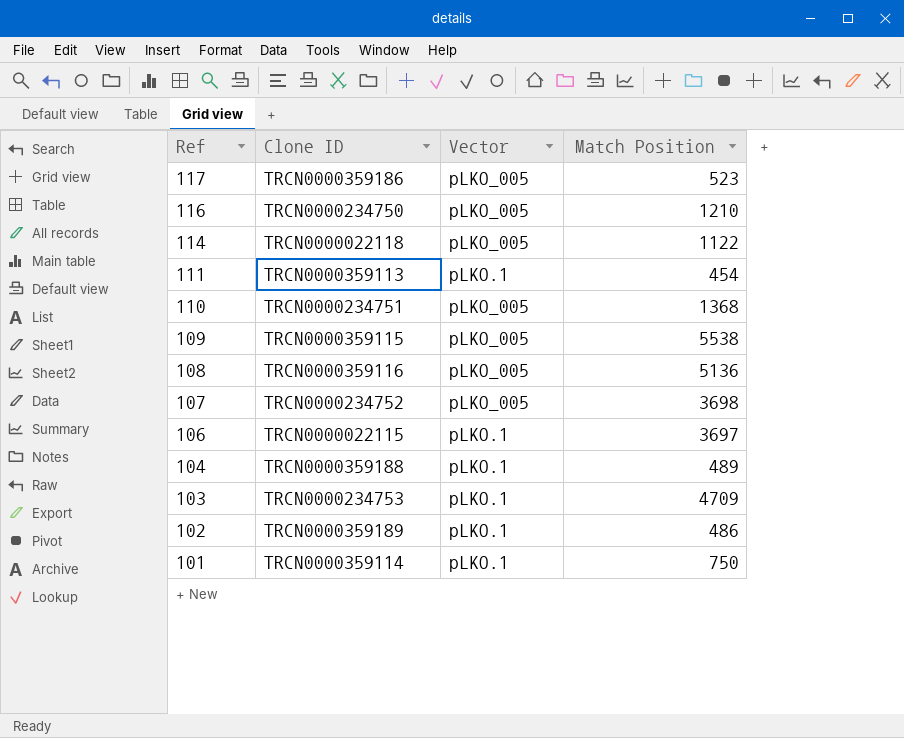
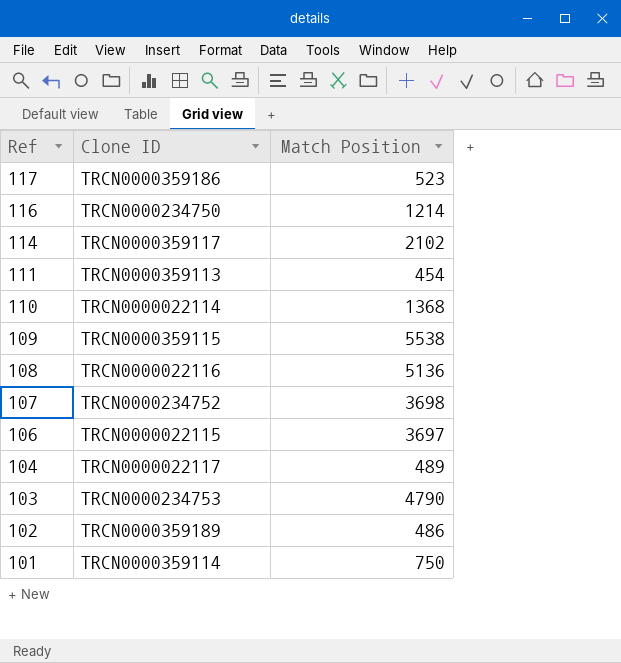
column Vector | position: 3 -> none
116 | Match Position: 1210 -> 1214
114 | Clone ID: TRCN0000022118 -> TRCN0000359117
114 | Match Position: 1122 -> 2102
110 | Clone ID: TRCN0000234751 -> TRCN0000022114
108 | Clone ID: TRCN0000359116 -> TRCN0000022116
104 | Clone ID: TRCN0000359188 -> TRCN0000022117
103 | Match Position: 4709 -> 4790

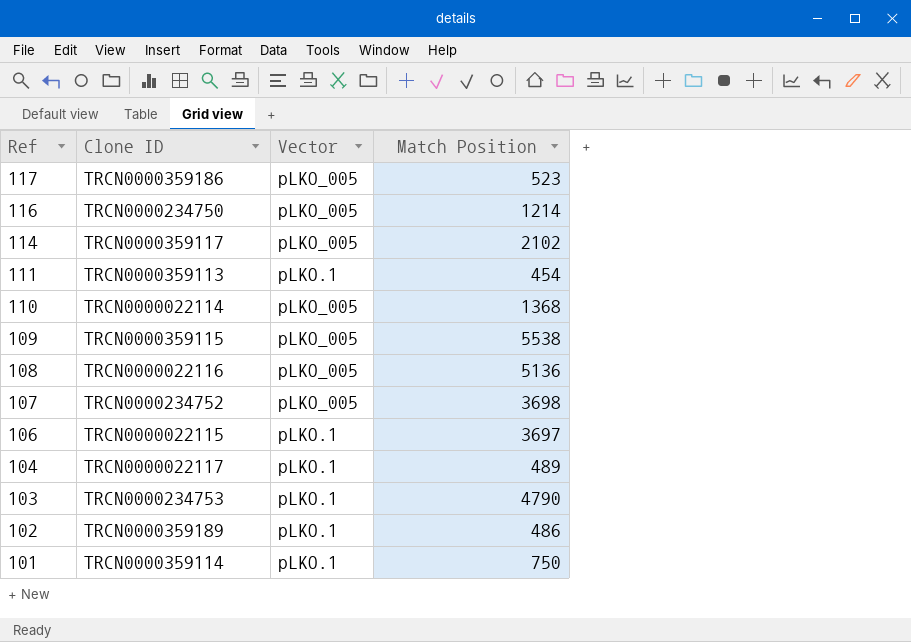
column Vector | position: none -> 3

